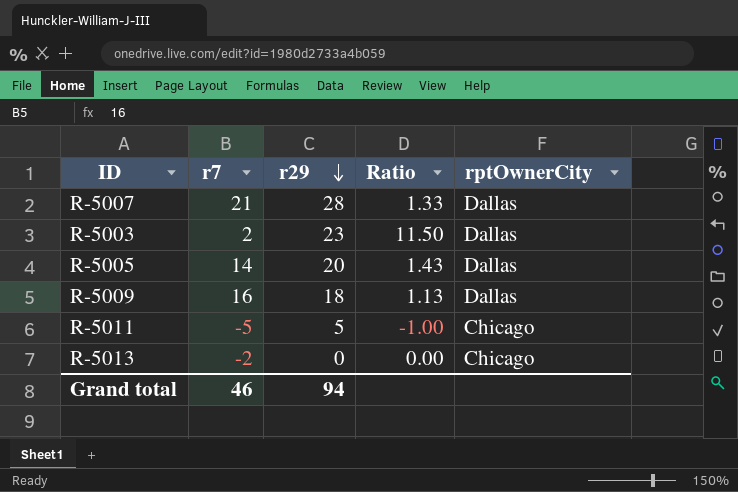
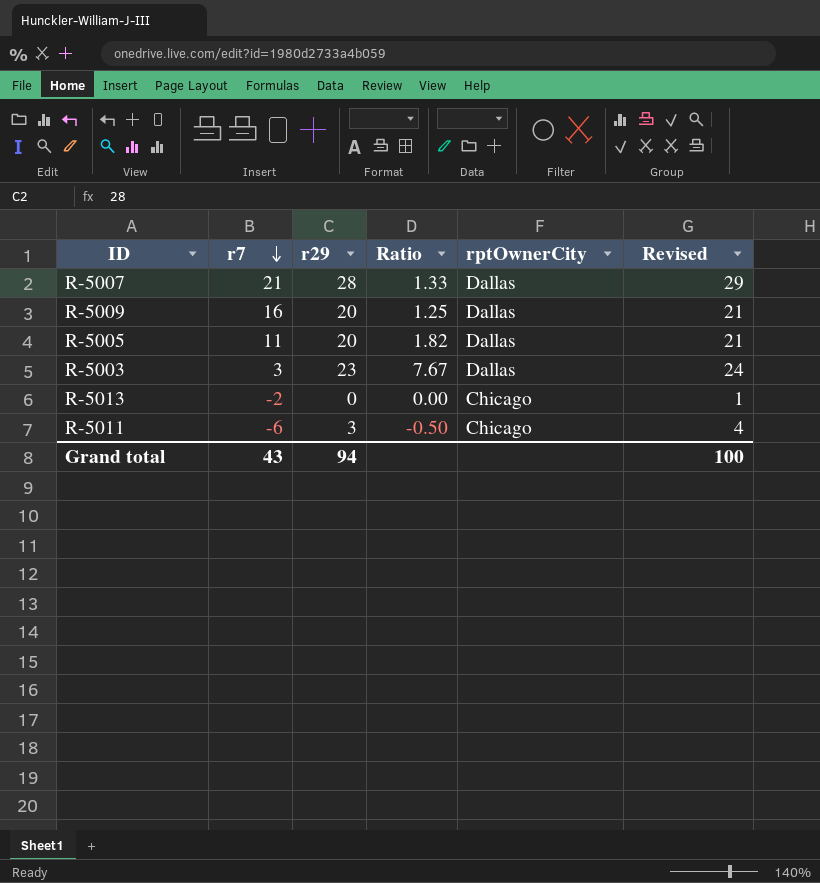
row order: r29 descending -> r7 descending
column Revised | formula: none -> [r29] + 1
R-5009 | r29: 18 -> 20
R-5009 | Ratio: 1.13 -> 1.25
R-5005 | r7: 14 -> 11
R-5005 | Ratio: 1.43 -> 1.82
R-5003 | r7: 2 -> 3
R-5003 | Ratio: 11.50 -> 7.67
R-5011 | r7: -5 -> -6
R-5011 | r29: 5 -> 3
R-5011 | Ratio: -1.00 -> -0.50
Grand total | r7: 46 -> 43

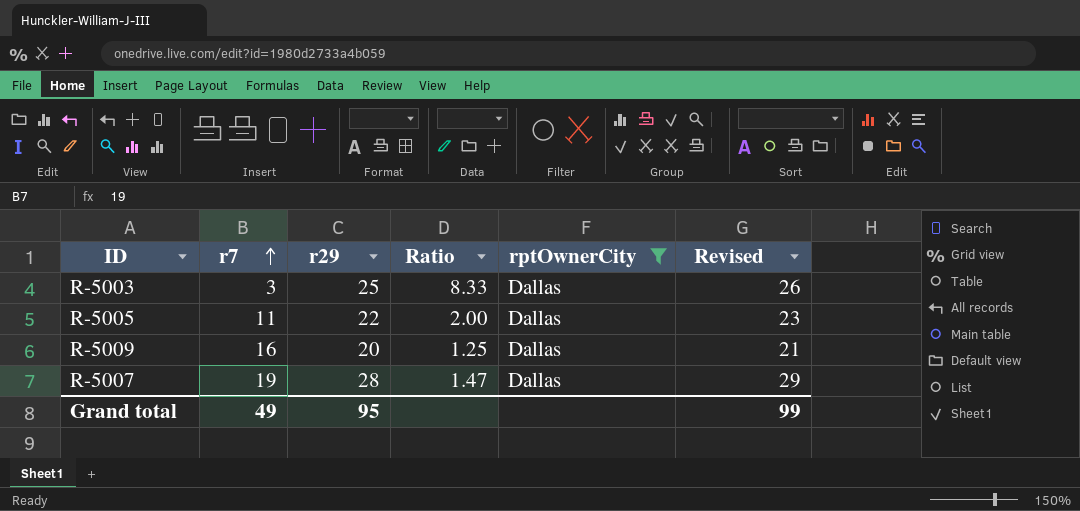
filter: none -> rptOwnerCity = Dallas
row order: r7 descending -> r7 ascending
R-5003 | r29: 23 -> 25
R-5003 | Ratio: 7.67 -> 8.33
R-5003 | Revised: 24 -> 26
R-5005 | r29: 20 -> 22
R-5005 | Ratio: 1.82 -> 2.00
R-5005 | Revised: 21 -> 23
R-5007 | r7: 21 -> 19
R-5007 | Ratio: 1.33 -> 1.47
Grand total | r7: 43 -> 49
Grand total | r29: 94 -> 95
Grand total | Revised: 100 -> 99

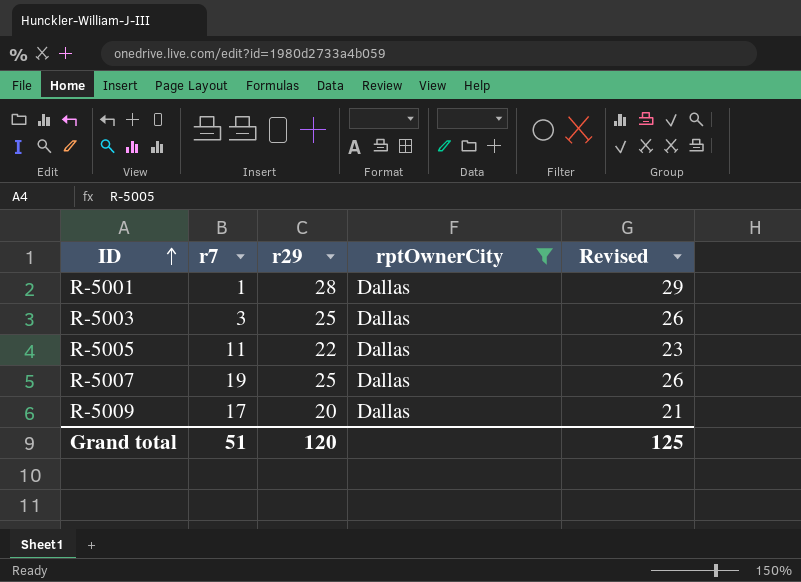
row order: r7 ascending -> ID ascending
column Ratio | formula: [r29] / [r7] -> none
row R-5001: none -> 1 | 28 | Dallas | 29
R-5007 | r29: 28 -> 25
R-5007 | Revised: 29 -> 26
R-5009 | r7: 16 -> 17
Grand total | r7: 49 -> 51
Grand total | r29: 95 -> 120
Grand total | Revised: 99 -> 125

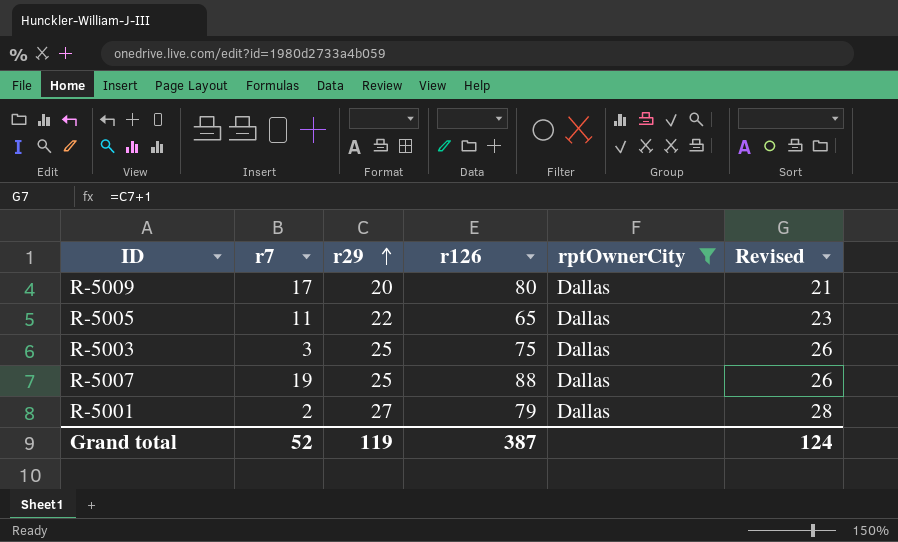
row order: ID ascending -> r29 ascending
column r126 | position: none -> 4
R-5001 | r7: 1 -> 2
R-5001 | r29: 28 -> 27
R-5001 | Revised: 29 -> 28
Grand total | r7: 51 -> 52
Grand total | r29: 120 -> 119
Grand total | Revised: 125 -> 124

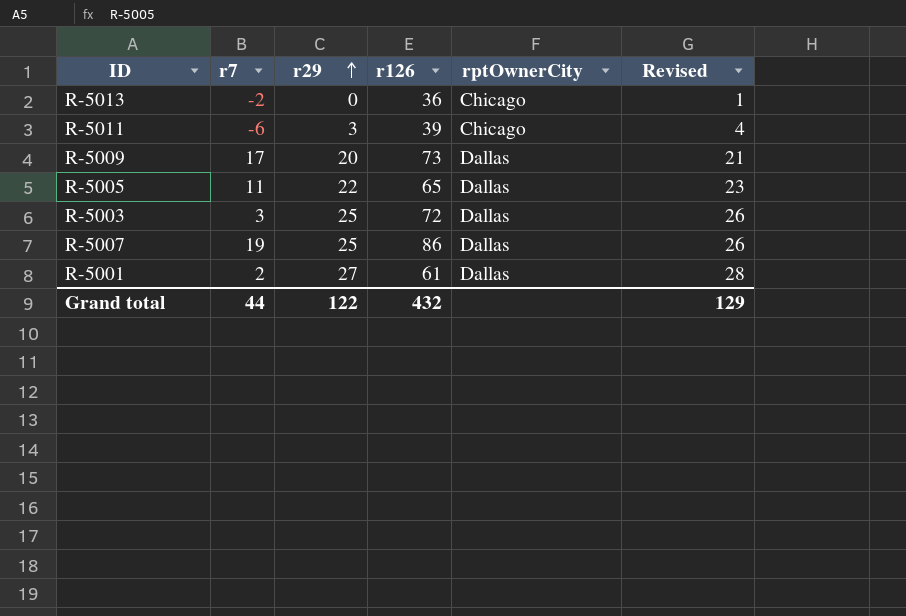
filter: rptOwnerCity = Dallas -> none
R-5009 | r126: 80 -> 73
R-5003 | r126: 75 -> 72
R-5007 | r126: 88 -> 86
R-5001 | r126: 79 -> 61
Grand total | r7: 52 -> 44
Grand total | r29: 119 -> 122
Grand total | r126: 387 -> 432
Grand total | Revised: 124 -> 129

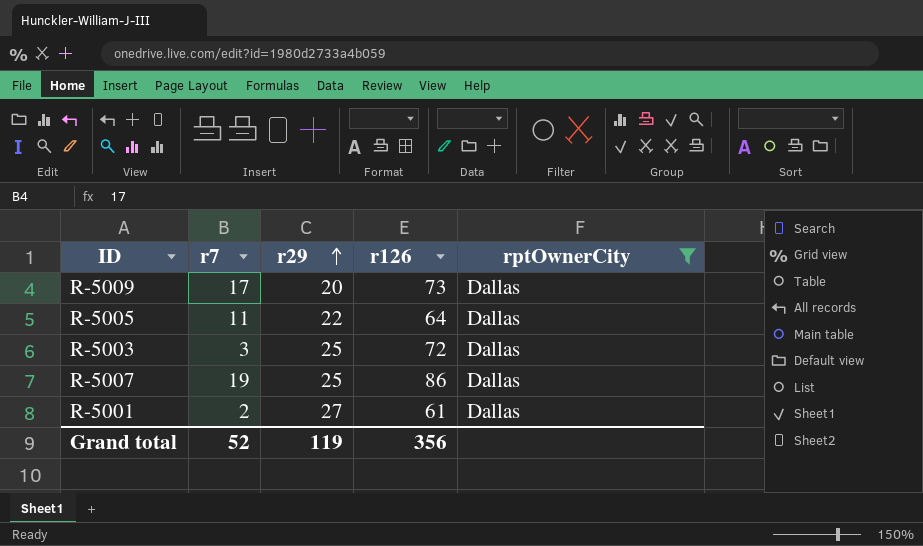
filter: none -> rptOwnerCity = Dallas
column Revised | formula: [r29] + 1 -> none
R-5005 | r126: 65 -> 64
Grand total | r7: 44 -> 52
Grand total | r29: 122 -> 119
Grand total | r126: 432 -> 356

